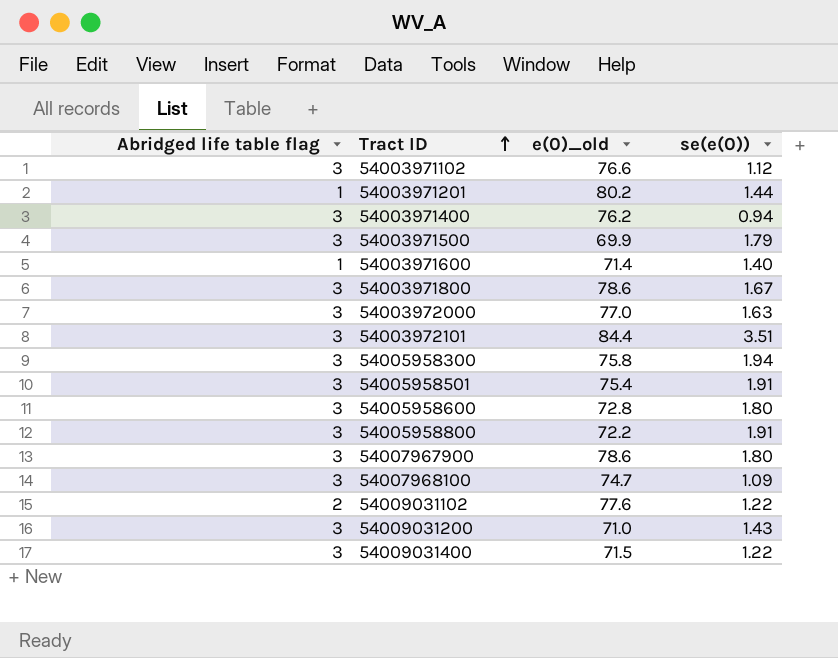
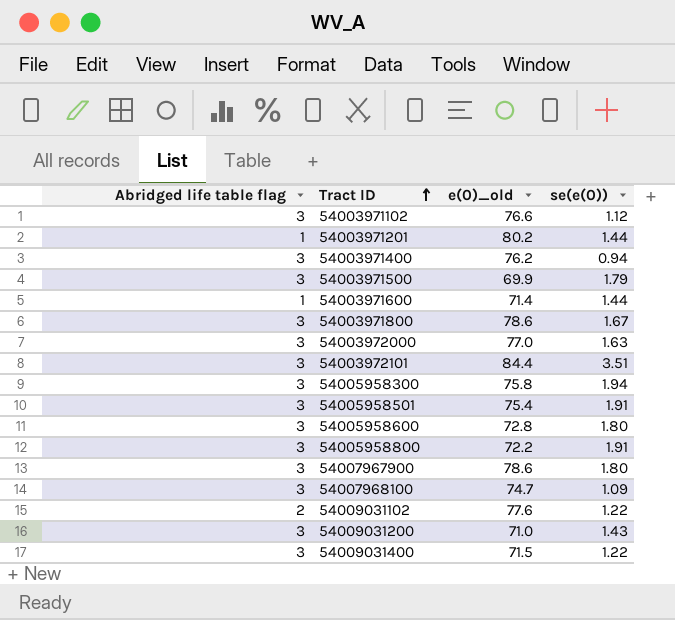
54003971600 | se(e(0)): 1.40 -> 1.44

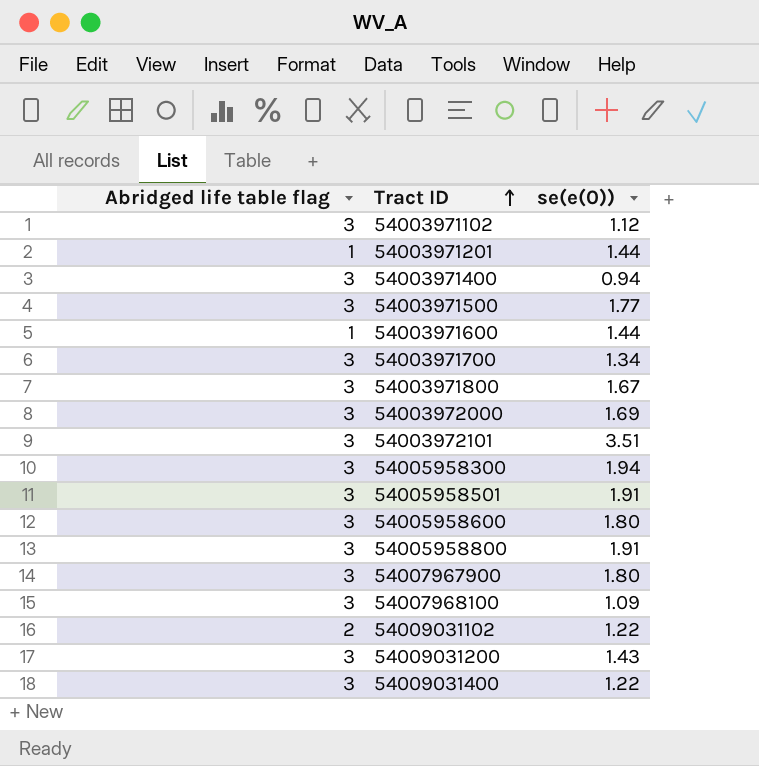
column e(0)_old | position: 3 -> none
54003971500 | se(e(0)): 1.79 -> 1.77
row 54003971700: none -> 3 | 1.34
54003972000 | se(e(0)): 1.63 -> 1.69

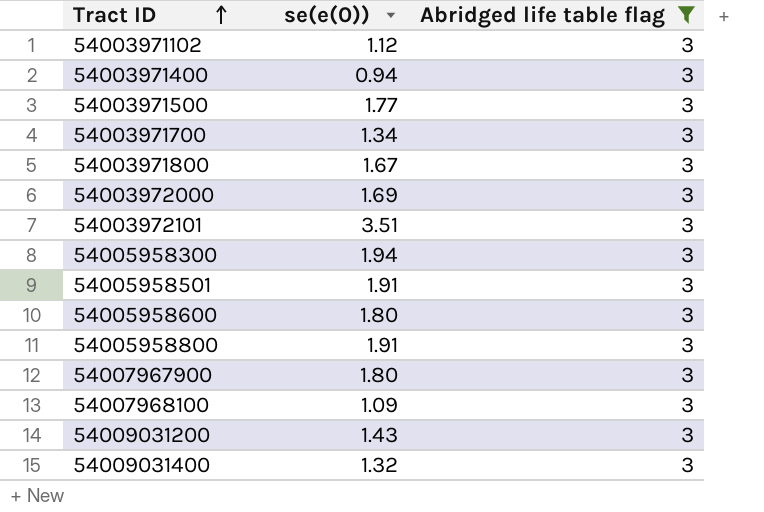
filter: none -> Abridged life table flag = 3
column Abridged life table flag | position: 1 -> 3
54009031400 | se(e(0)): 1.22 -> 1.32

